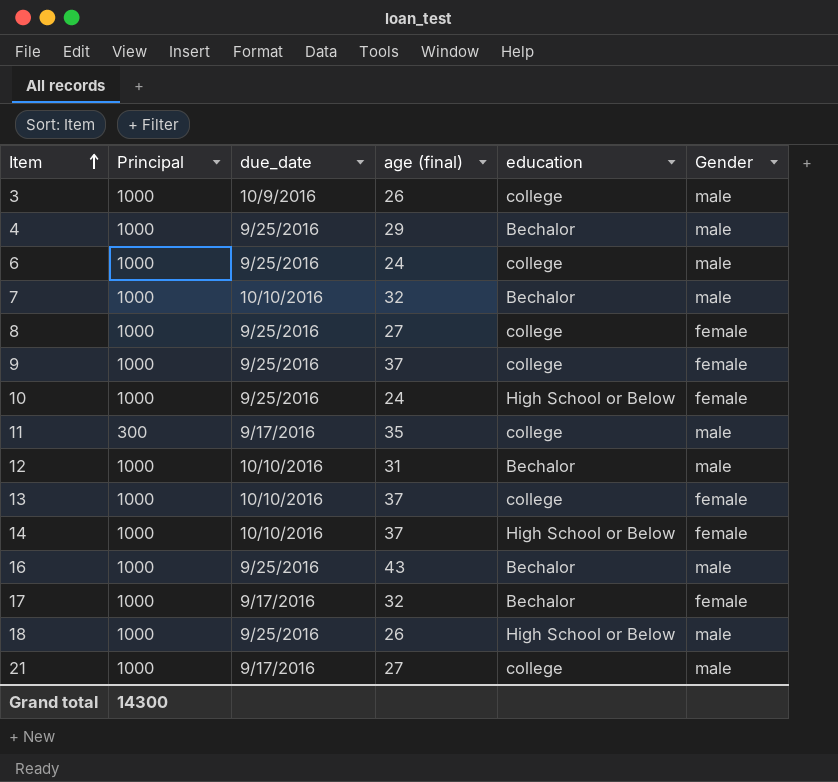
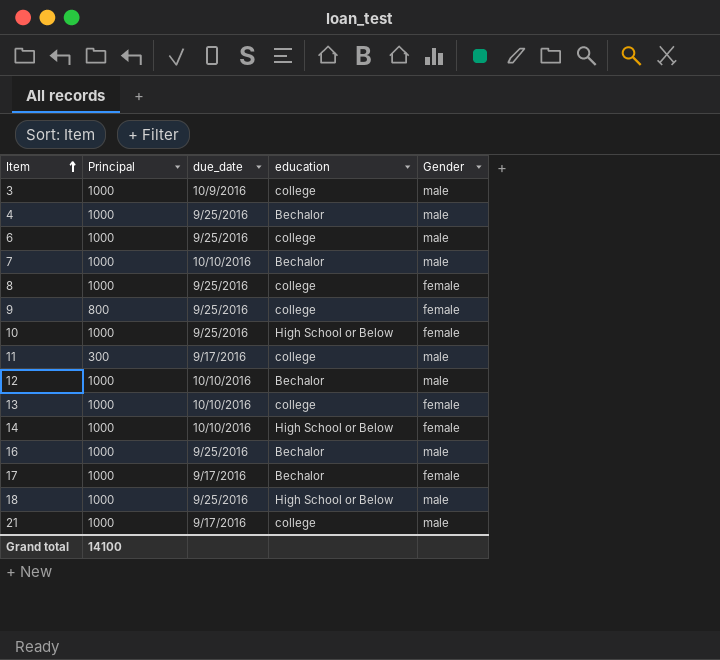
column age (final) | position: 4 -> none
9 | Principal: 1000 -> 800
Grand total | Principal: 14300 -> 14100

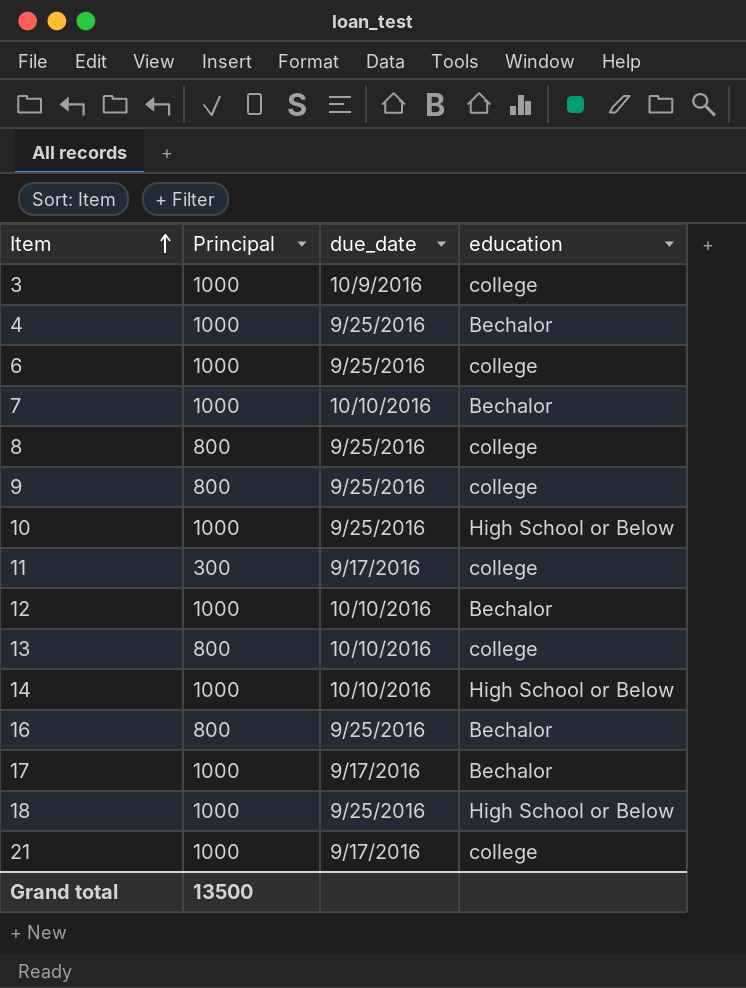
column Gender | position: 5 -> none
8 | Principal: 1000 -> 800
13 | Principal: 1000 -> 800
16 | Principal: 1000 -> 800
Grand total | Principal: 14100 -> 13500

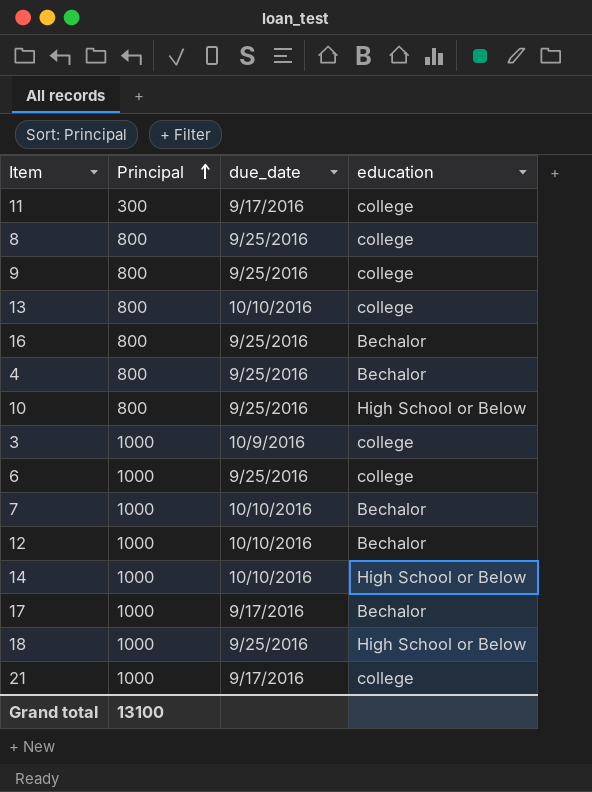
row order: Item ascending -> Principal ascending
4 | Principal: 1000 -> 800
10 | Principal: 1000 -> 800
Grand total | Principal: 13500 -> 13100

